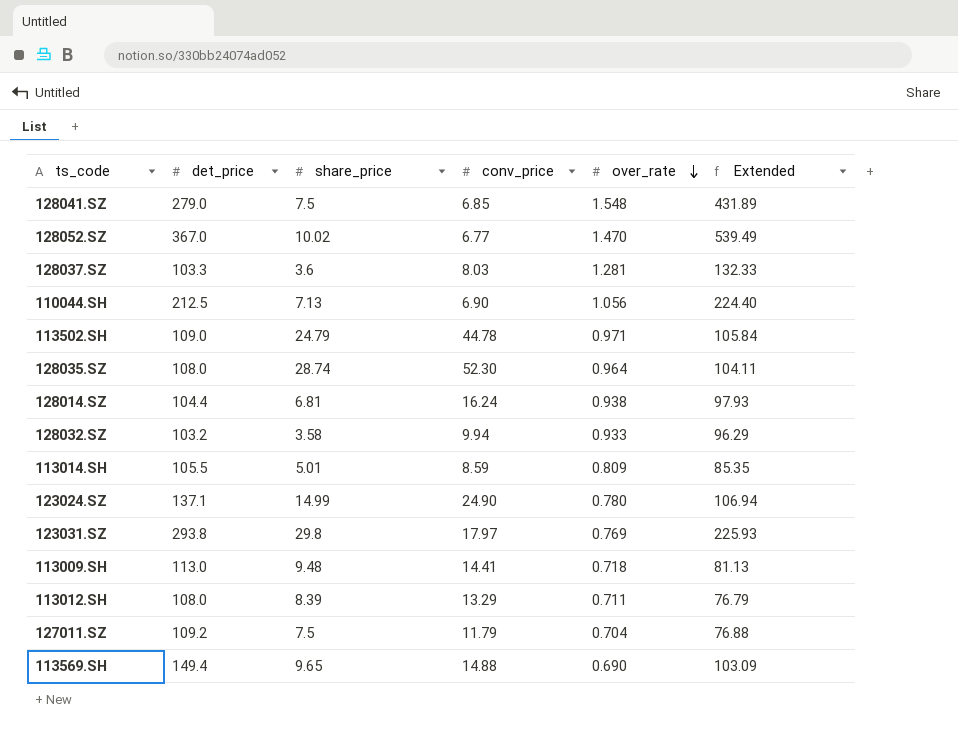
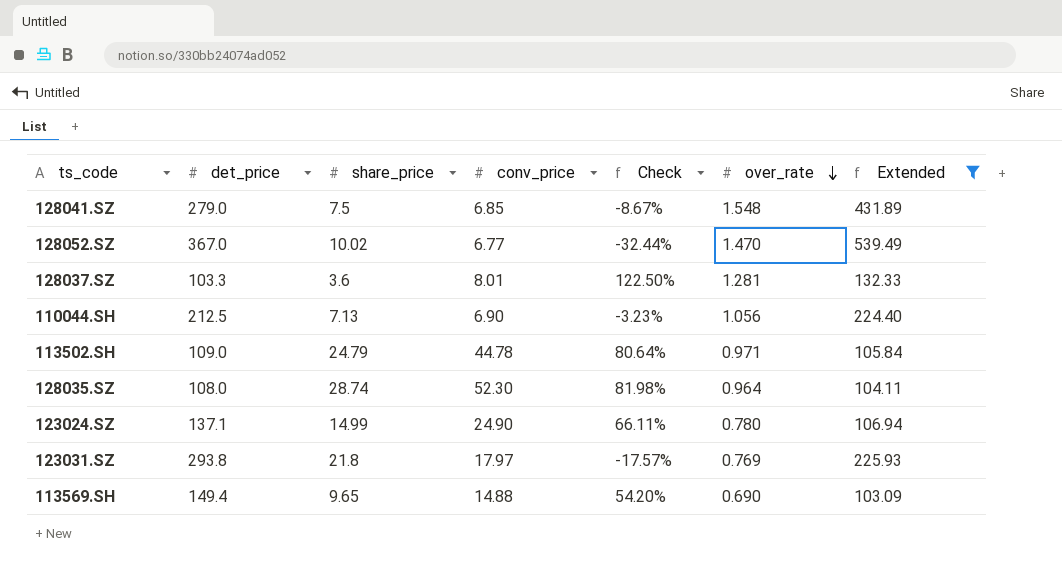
filter: none -> Extended >= 103.09
column Check | formula: none -> ([conv_price] - [share_price]) / [share_price]
128037.SZ | conv_price: 8.03 -> 8.01
123031.SZ | share_price: 29.8 -> 21.8

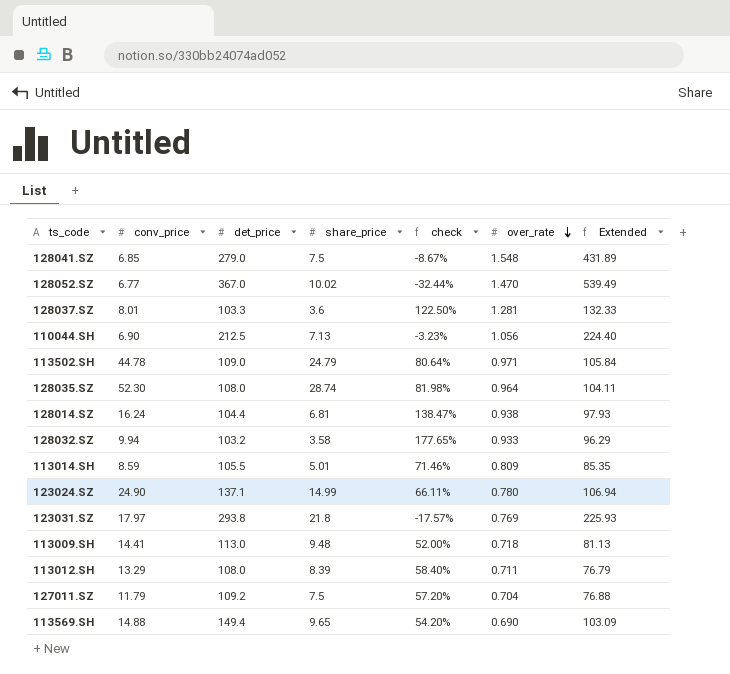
filter: Extended >= 103.09 -> none
column conv_price | position: 4 -> 2
column name: Check -> check

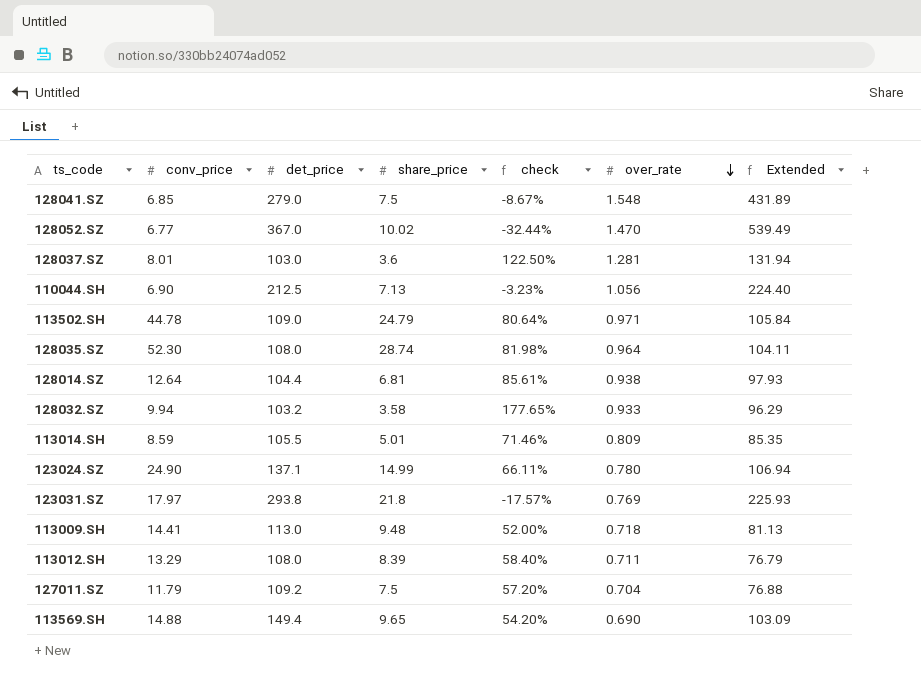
128037.SZ | det_price: 103.3 -> 103.0
128037.SZ | Extended: 132.33 -> 131.94
128014.SZ | conv_price: 16.24 -> 12.64
128014.SZ | check: 138.47% -> 85.61%

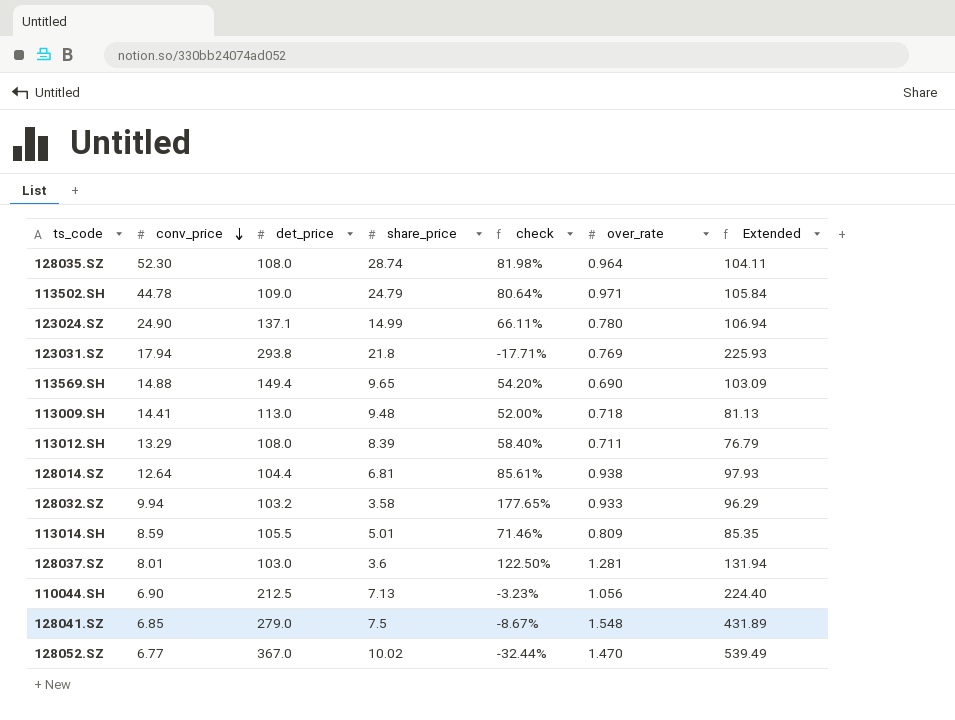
row order: over_rate descending -> conv_price descending
row 127011.SZ: 11.79 | 109.2 | 7.5 | 57.20% | 0.704 | 76.88 -> none
123031.SZ | conv_price: 17.97 -> 17.94
123031.SZ | check: -17.57% -> -17.71%

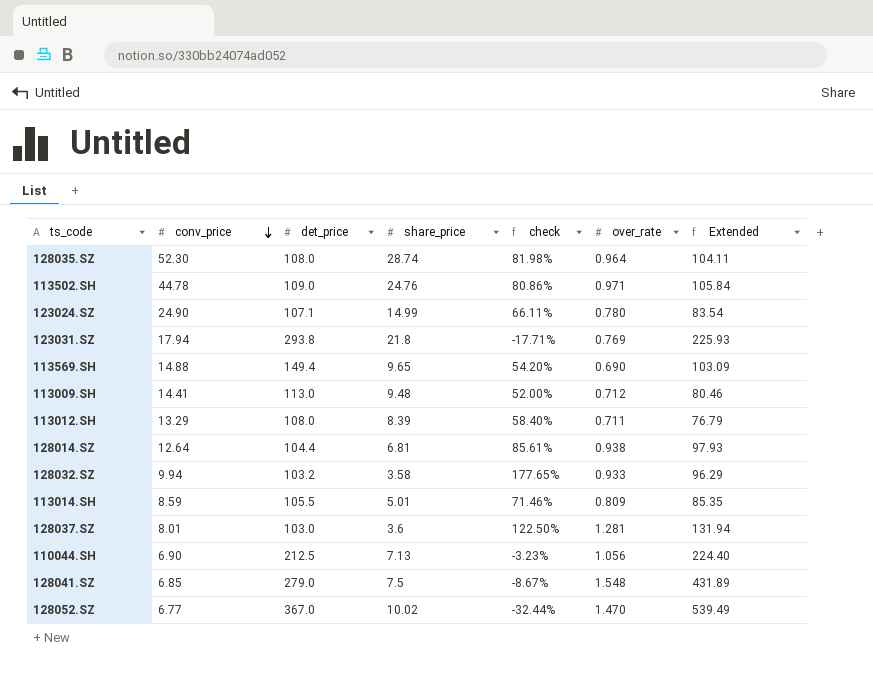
113502.SH | share_price: 24.79 -> 24.76
113502.SH | check: 80.64% -> 80.86%
123024.SZ | det_price: 137.1 -> 107.1
123024.SZ | Extended: 106.94 -> 83.54
113009.SH | over_rate: 0.718 -> 0.712
113009.SH | Extended: 81.13 -> 80.46

